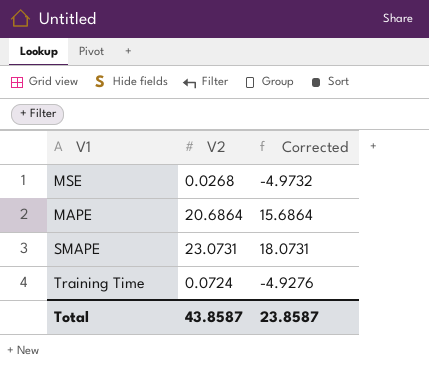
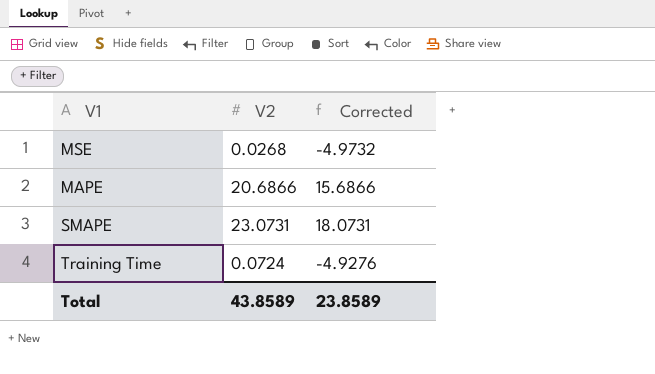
MAPE | V2: 20.6864 -> 20.6866
MAPE | Corrected: 15.6864 -> 15.6866
Total | V2: 43.8587 -> 43.8589
Total | Corrected: 23.8587 -> 23.8589

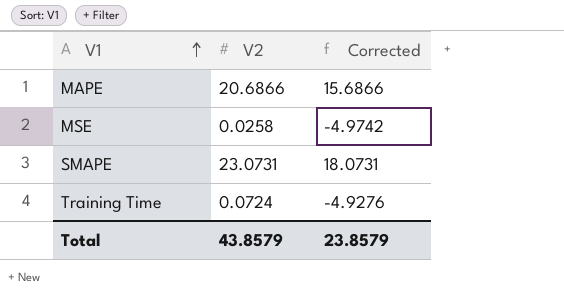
row order: none -> V1 ascending
MSE | V2: 0.0268 -> 0.0258
MSE | Corrected: -4.9732 -> -4.9742
Total | V2: 43.8589 -> 43.8579
Total | Corrected: 23.8589 -> 23.8579

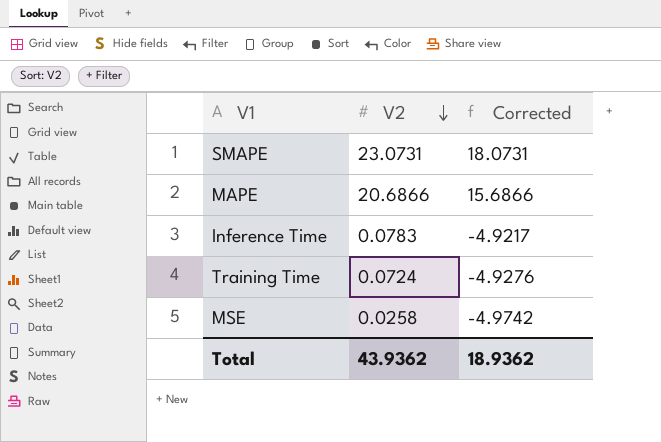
row order: V1 ascending -> V2 descending
row Inference Time: none -> 0.0783 | -4.9217
Total | V2: 43.8579 -> 43.9362
Total | Corrected: 23.8579 -> 18.9362

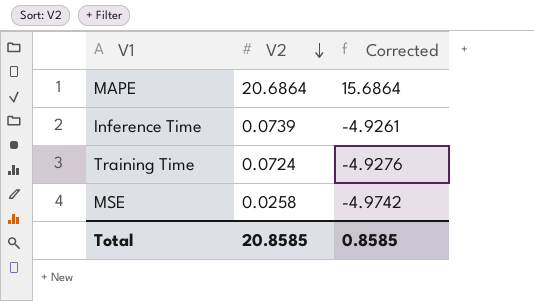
row SMAPE: 23.0731 | 18.0731 -> none
MAPE | V2: 20.6866 -> 20.6864
MAPE | Corrected: 15.6866 -> 15.6864
Inference Time | V2: 0.0783 -> 0.0739
Inference Time | Corrected: -4.9217 -> -4.9261
Total | V2: 43.9362 -> 20.8585
Total | Corrected: 18.9362 -> 0.8585

